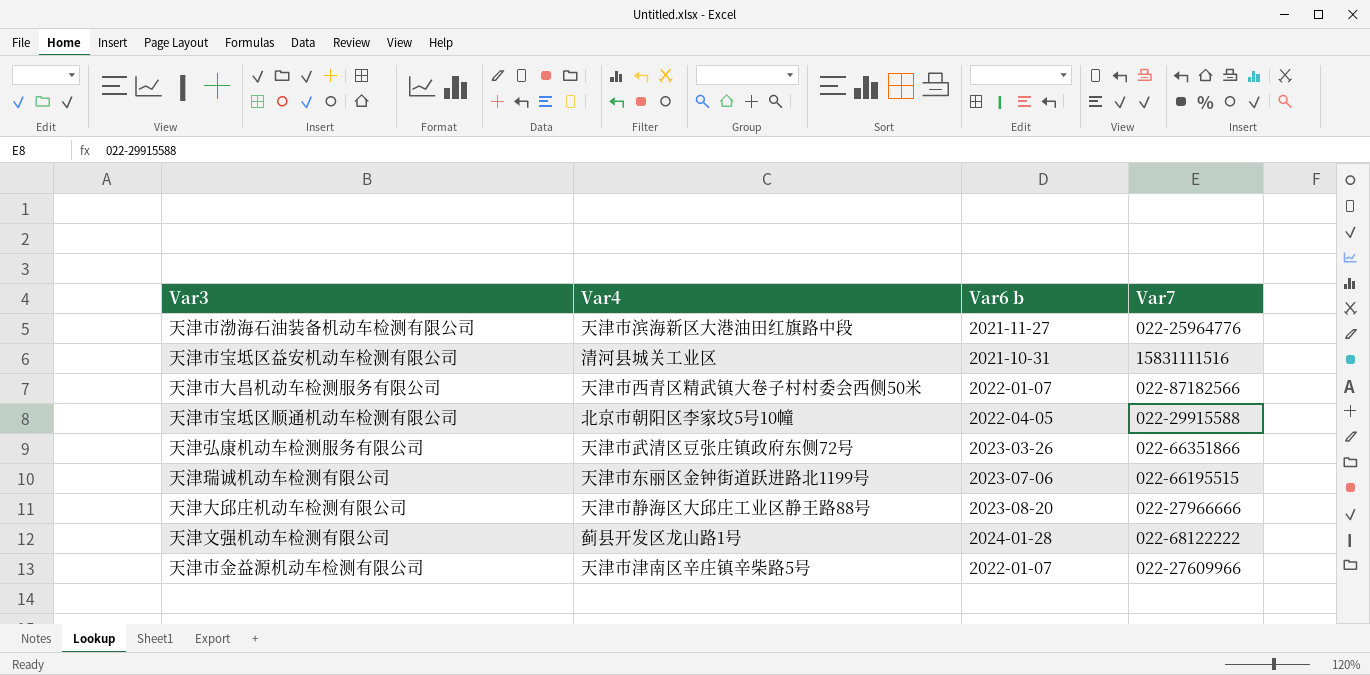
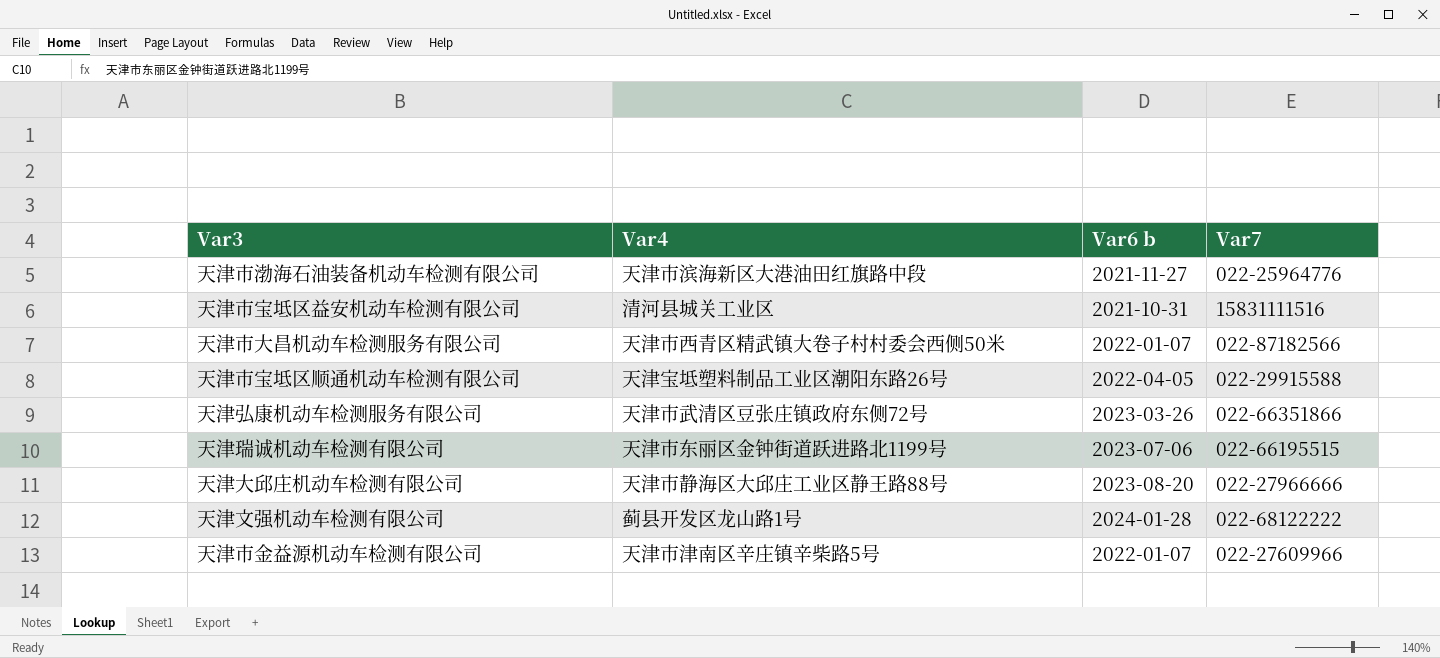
天津市宝坻区顺通机动车检测有限公司 | Var4: 北京市朝阳区李家坟5号10幢 -> 天津宝坻塑料制品工业区潮阳东路26号

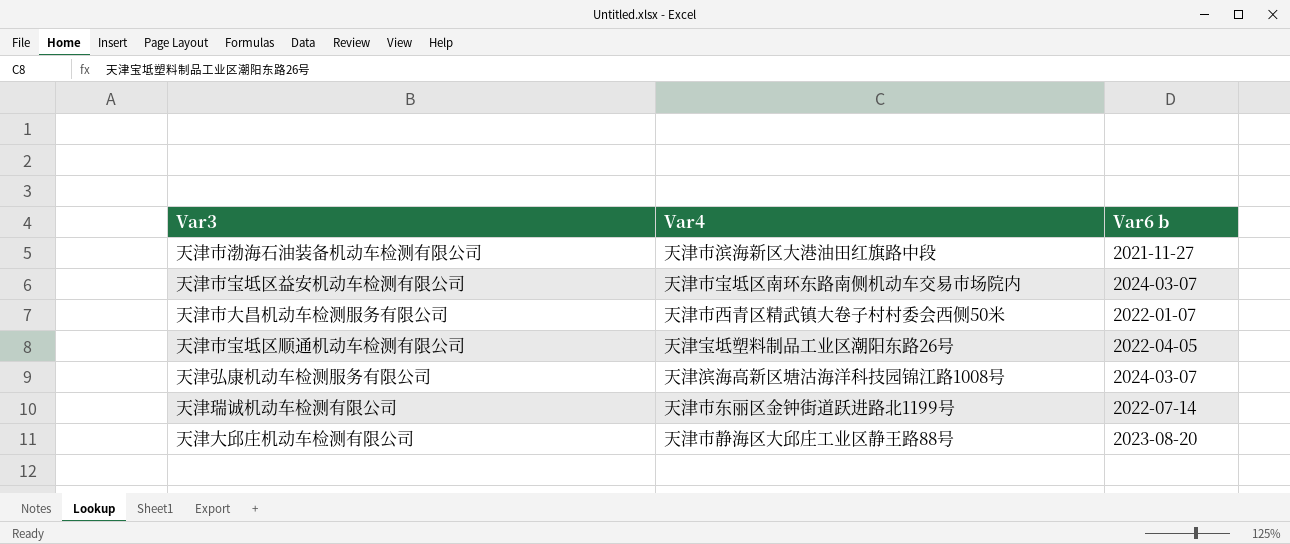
column Var7 | position: 4 -> none
row 天津文强机动车检测有限公司: 蓟县开发区龙山路1号 | 2024-01-28 | 022-68122222 -> none
row 天津市金益源机动车检测有限公司: 天津市津南区辛庄镇辛柴路5号 | 2022-01-07 | 022-27609966 -> none
天津市宝坻区益安机动车检测有限公司 | Var4: 清河县城关工业区 -> 天津市宝坻区南环东路南侧机动车交易市场院内
天津市宝坻区益安机动车检测有限公司 | Var6 b: 2021-10-31 -> 2024-03-07
天津弘康机动车检测服务有限公司 | Var4: 天津市武清区豆张庄镇政府东侧72号 -> 天津滨海高新区塘沽海洋科技园锦江路1008号
天津弘康机动车检测服务有限公司 | Var6 b: 2023-03-26 -> 2024-03-07
天津瑞诚机动车检测有限公司 | Var6 b: 2023-07-06 -> 2022-07-14

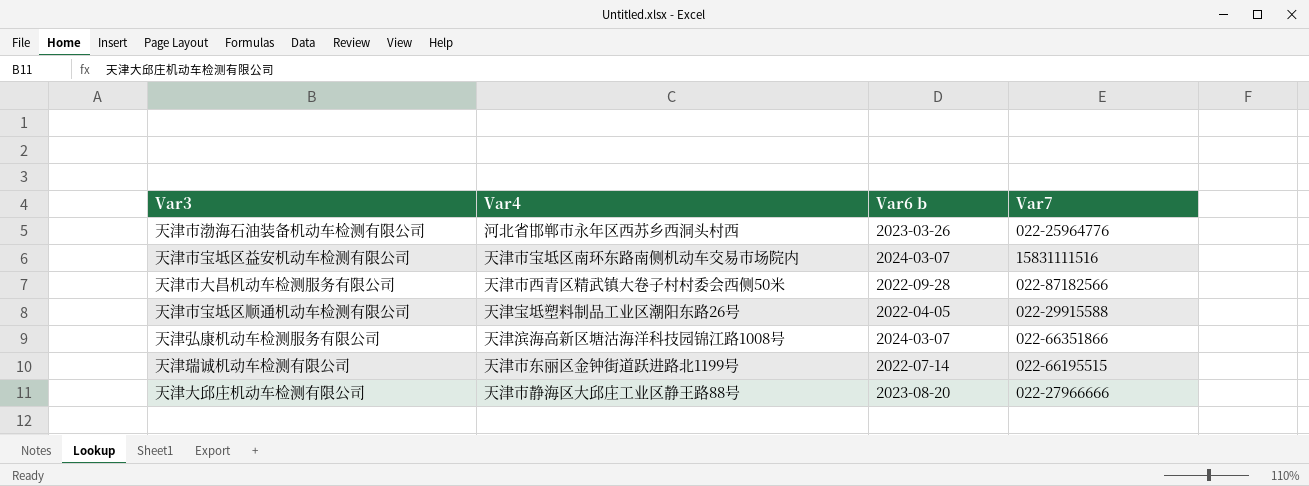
column Var7 | position: none -> 4
天津市渤海石油装备机动车检测有限公司 | Var4: 天津市滨海新区大港油田红旗路中段 -> 河北省邯郸市永年区西苏乡西洞头村西
天津市渤海石油装备机动车检测有限公司 | Var6 b: 2021-11-27 -> 2023-03-26
天津市大昌机动车检测服务有限公司 | Var6 b: 2022-01-07 -> 2022-09-28

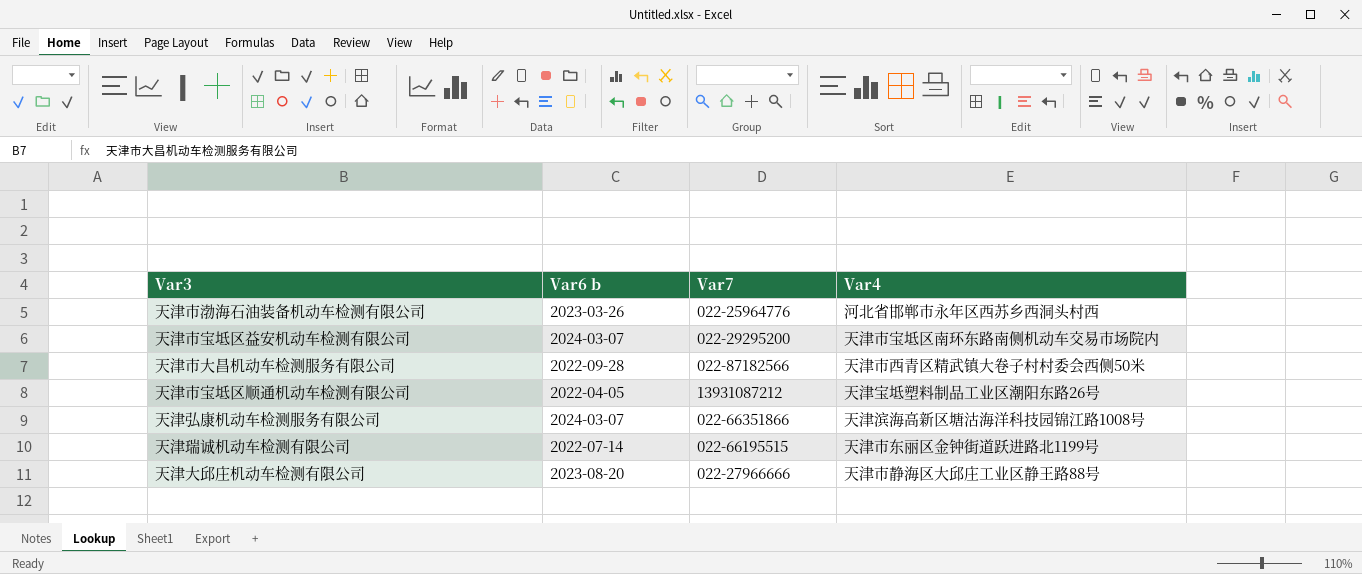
column Var4 | position: 2 -> 4
天津市宝坻区益安机动车检测有限公司 | Var7: 15831111516 -> 022-29295200
天津市宝坻区顺通机动车检测有限公司 | Var7: 022-29915588 -> 13931087212

